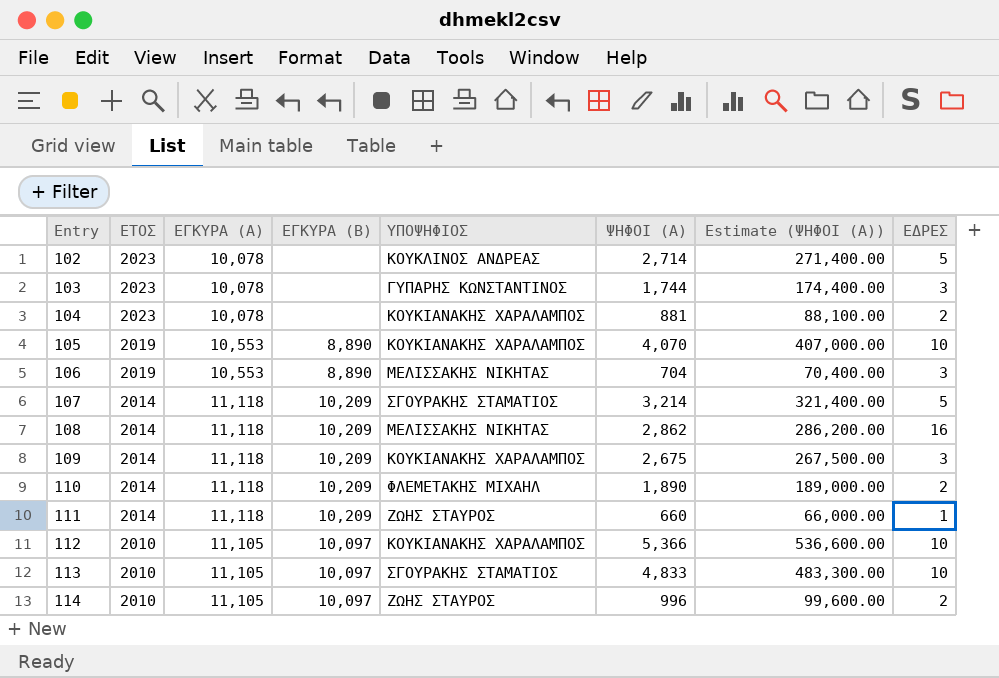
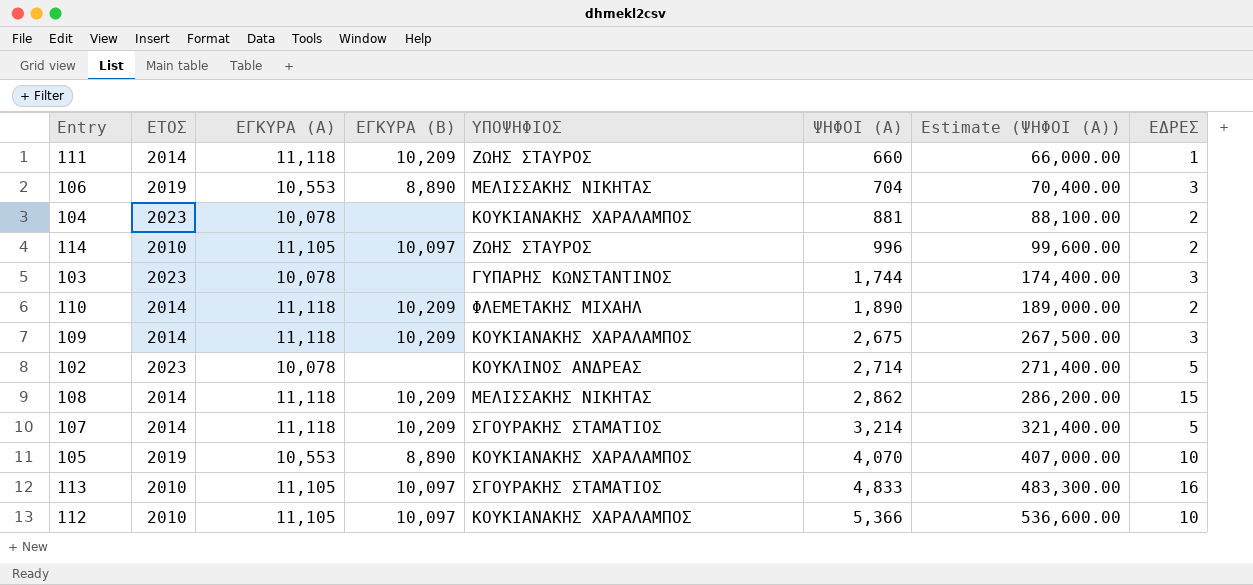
row order: Entry ascending -> ΨΗΦΟΙ (Α) ascending
108 | ΕΔΡΕΣ: 16 -> 15
113 | ΕΔΡΕΣ: 10 -> 16

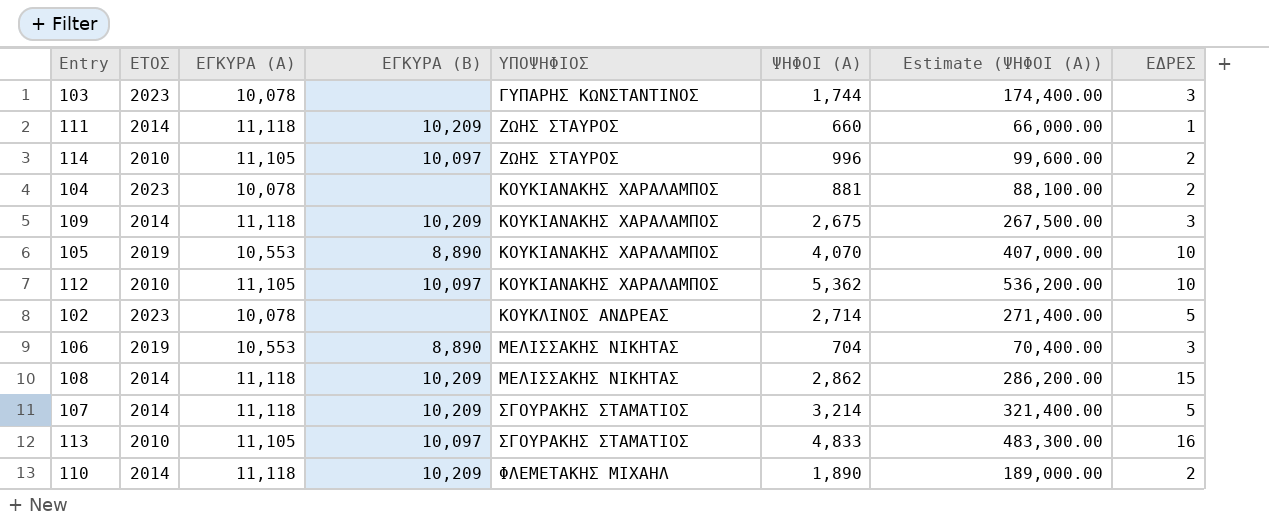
row order: ΨΗΦΟΙ (Α) ascending -> ΥΠΟΨΗΦΙΟΣ ascending
112 | ΨΗΦΟΙ (Α): 5,366 -> 5,362
112 | Estimate (ΨΗΦΟΙ (Α)): 536,600.00 -> 536,200.00

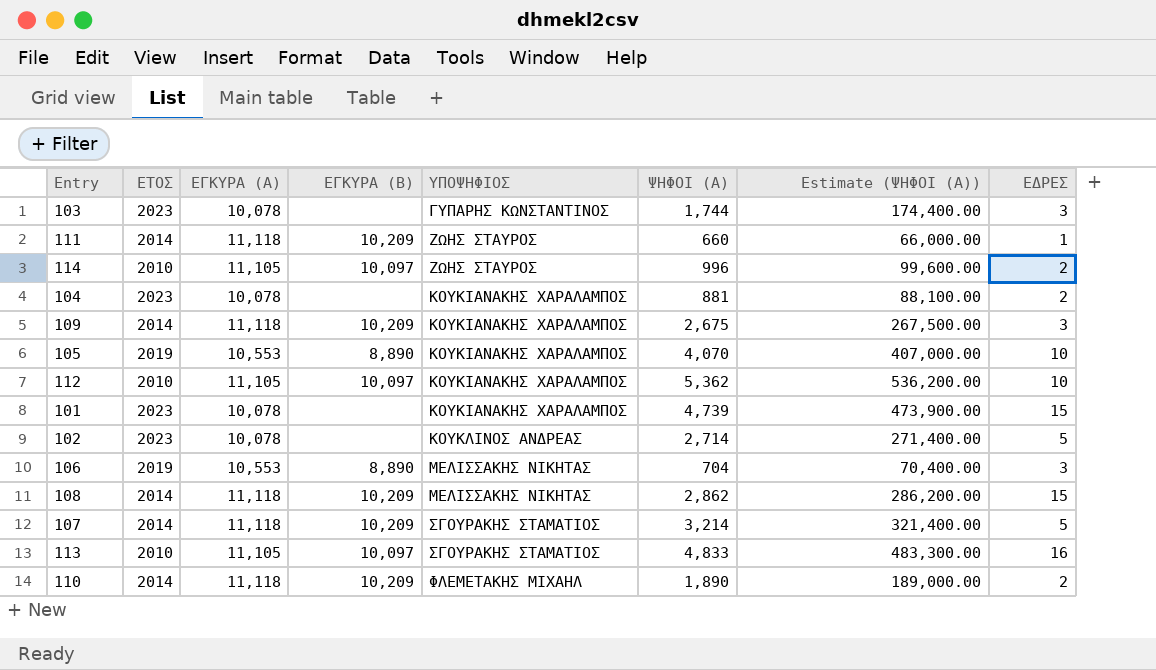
row 101: none -> 2023 | 10,078 | none | ΚΟΥΚΙΑΝΑΚΗΣ ΧΑΡΑΛΑΜΠΟΣ | 4,739 | 473,900.00 | 15

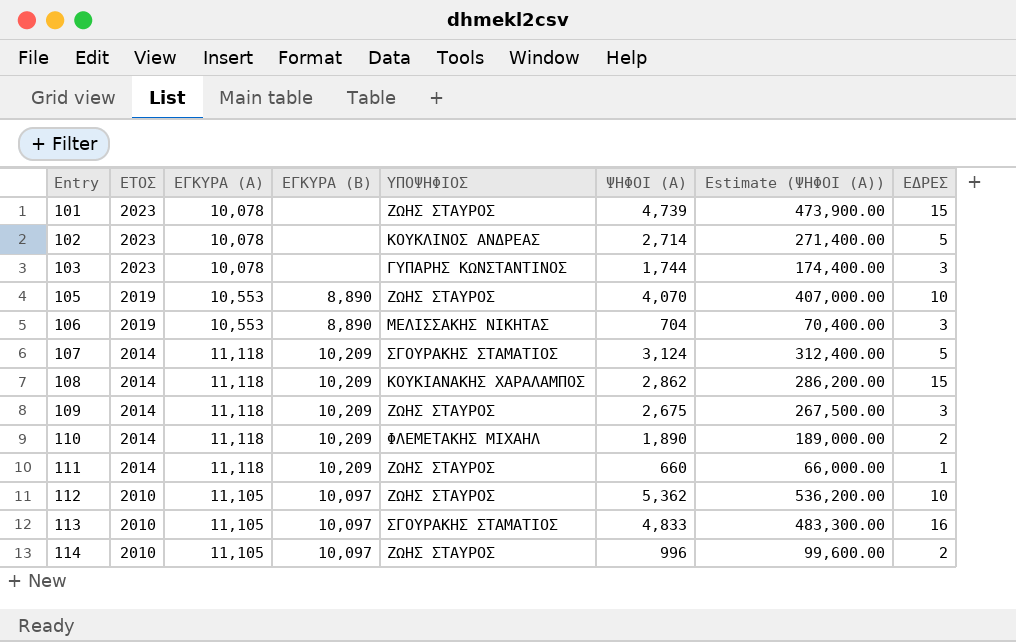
row order: ΥΠΟΨΗΦΙΟΣ ascending -> Entry ascending
row 104: 2023 | 10,078 | none | ΚΟΥΚΙΑΝΑΚΗΣ ΧΑΡΑΛΑΜΠΟΣ | 881 | 88,100.00 | 2 -> none
101 | ΥΠΟΨΗΦΙΟΣ: ΚΟΥΚΙΑΝΑΚΗΣ ΧΑΡΑΛΑΜΠΟΣ -> ΖΩΗΣ ΣΤΑΥΡΟΣ
105 | ΥΠΟΨΗΦΙΟΣ: ΚΟΥΚΙΑΝΑΚΗΣ ΧΑΡΑΛΑΜΠΟΣ -> ΖΩΗΣ ΣΤΑΥΡΟΣ
107 | ΨΗΦΟΙ (Α): 3,214 -> 3,124
107 | Estimate (ΨΗΦΟΙ (Α)): 321,400.00 -> 312,400.00
108 | ΥΠΟΨΗΦΙΟΣ: ΜΕΛΙΣΣΑΚΗΣ ΝΙΚΗΤΑΣ -> ΚΟΥΚΙΑΝΑΚΗΣ ΧΑΡΑΛΑΜΠΟΣ
109 | ΥΠΟΨΗΦΙΟΣ: ΚΟΥΚΙΑΝΑΚΗΣ ΧΑΡΑΛΑΜΠΟΣ -> ΖΩΗΣ ΣΤΑΥΡΟΣ
112 | ΥΠΟΨΗΦΙΟΣ: ΚΟΥΚΙΑΝΑΚΗΣ ΧΑΡΑΛΑΜΠΟΣ -> ΖΩΗΣ ΣΤΑΥΡΟΣ

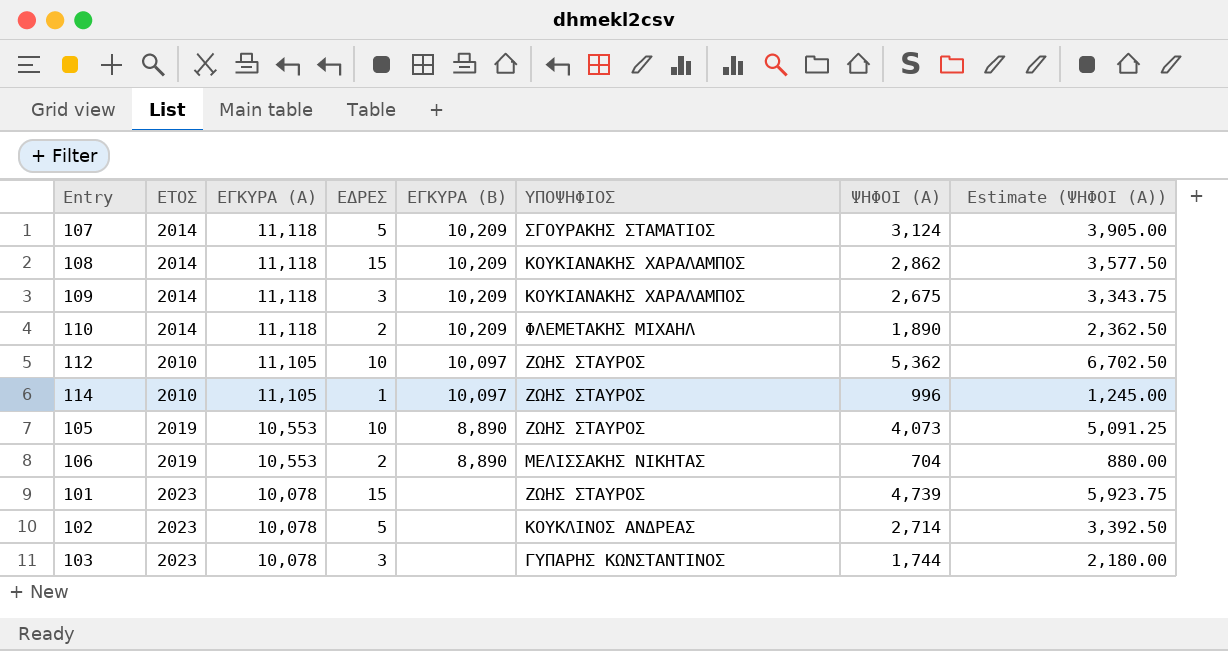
row order: Entry ascending -> ΕΓΚΥΡΑ (Α) descending
column ΕΔΡΕΣ | position: 8 -> 4
column Estimate (ΨΗΦΟΙ (Α)) | formula: [ΨΗΦΟΙ (Α)] * 100 -> [ΨΗΦΟΙ (Α)] * 1.25
row 111: 2014 | 11,118 | 10,209 | ΖΩΗΣ ΣΤΑΥΡΟΣ | 660 | 66,000.00 | 1 -> none
row 113: 2010 | 11,105 | 10,097 | ΣΓΟΥΡΑΚΗΣ ΣΤΑΜΑΤΙΟΣ | 4,833 | 483,300.00 | 16 -> none
109 | ΥΠΟΨΗΦΙΟΣ: ΖΩΗΣ ΣΤΑΥΡΟΣ -> ΚΟΥΚΙΑΝΑΚΗΣ ΧΑΡΑΛΑΜΠΟΣ
114 | ΕΔΡΕΣ: 2 -> 1
105 | ΨΗΦΟΙ (Α): 4,070 -> 4,073
106 | ΕΔΡΕΣ: 3 -> 2

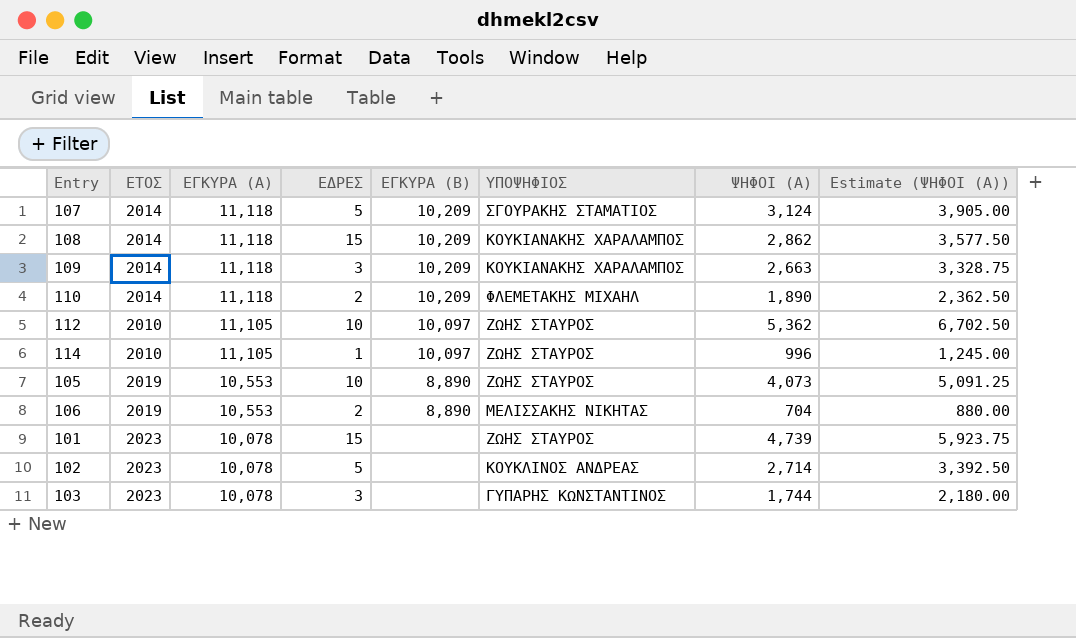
109 | ΨΗΦΟΙ (Α): 2,675 -> 2,663
109 | Estimate (ΨΗΦΟΙ (Α)): 3,343.75 -> 3,328.75

